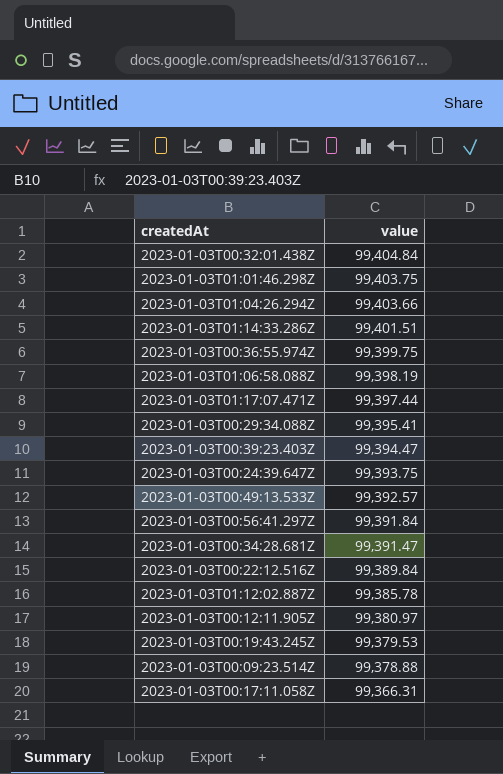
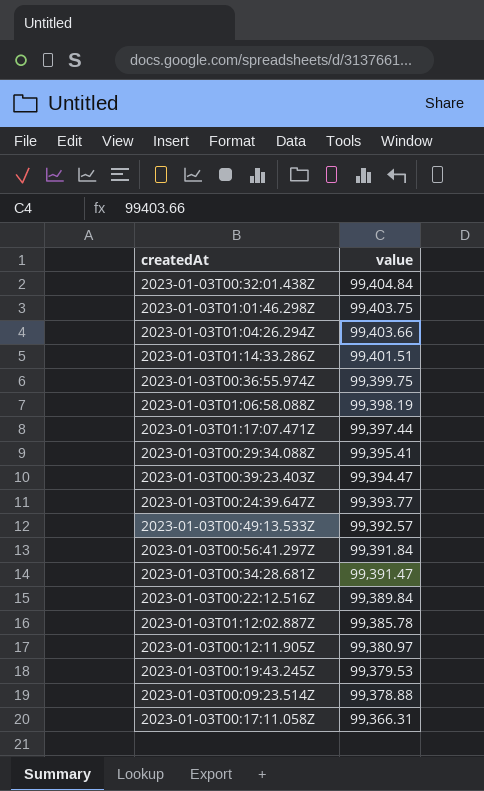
2023-01-03T00:24:39.647Z | value: 99,393.75 -> 99,393.77

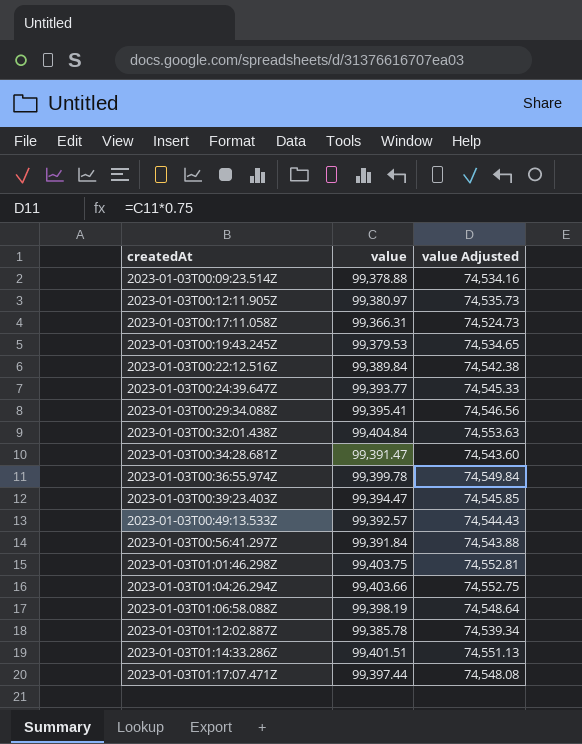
row order: value descending -> createdAt ascending
column value Adjusted | formula: none -> [value] * 0.75
2023-01-03T00:36:55.974Z | value: 99,399.75 -> 99,399.78

